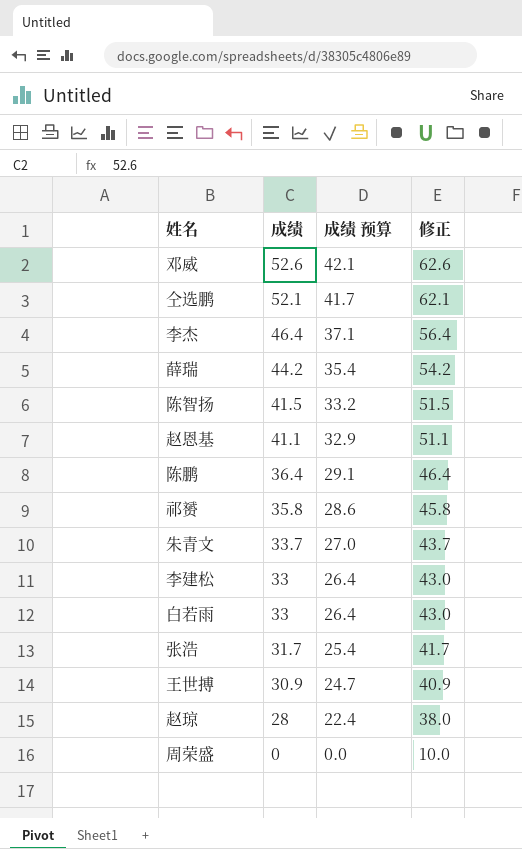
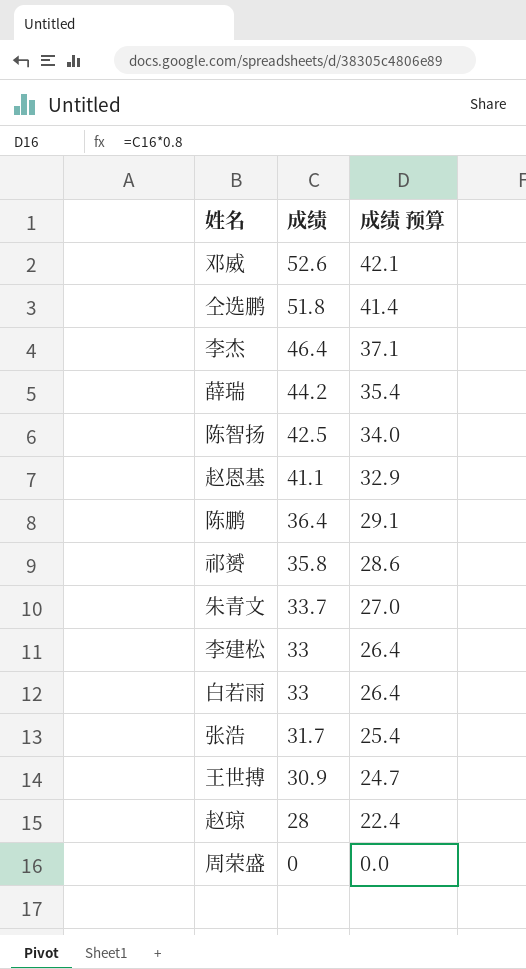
column 修正 | formula: [成绩] + 10 -> none
仝选鹏 | 成绩: 52.1 -> 51.8
仝选鹏 | 成绩 预算: 41.7 -> 41.4
陈智扬 | 成绩: 41.5 -> 42.5
陈智扬 | 成绩 预算: 33.2 -> 34.0

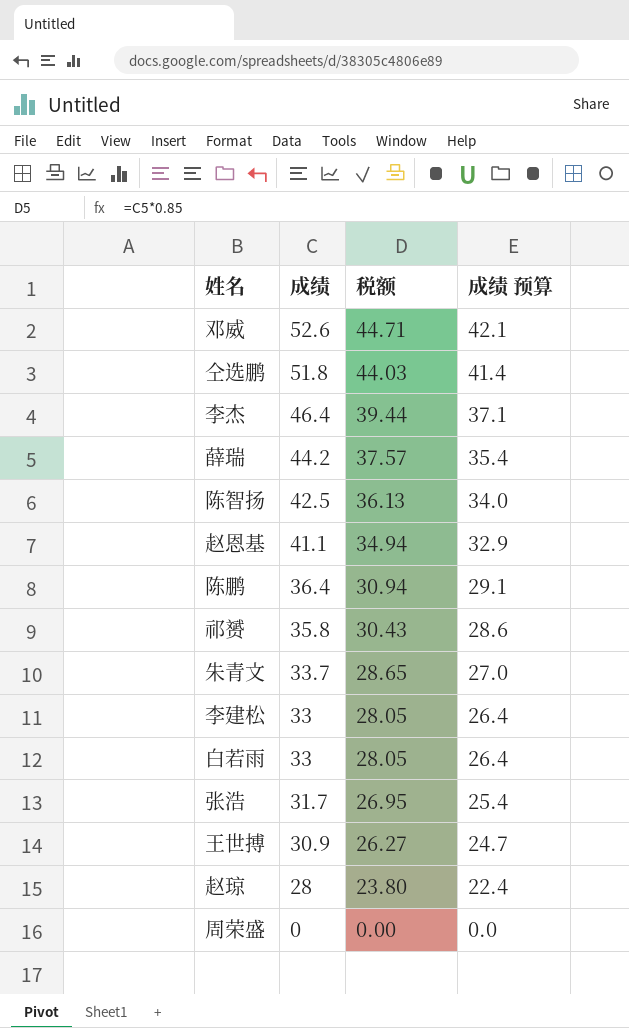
column 税额 | formula: none -> [成绩] * 0.85

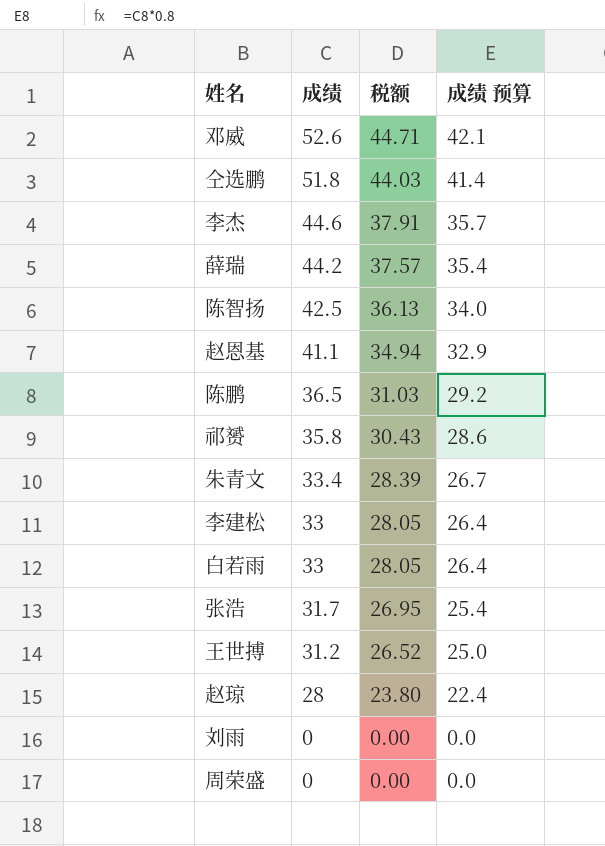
李杰 | 成绩: 46.4 -> 44.6
李杰 | 税额: 39.44 -> 37.91
李杰 | 成绩 预算: 37.1 -> 35.7
陈鹏 | 成绩: 36.4 -> 36.5
陈鹏 | 税额: 30.94 -> 31.03
陈鹏 | 成绩 预算: 29.1 -> 29.2
朱青文 | 成绩: 33.7 -> 33.4
朱青文 | 税额: 28.65 -> 28.39
朱青文 | 成绩 预算: 27.0 -> 26.7
王世搏 | 成绩: 30.9 -> 31.2
王世搏 | 税额: 26.27 -> 26.52
王世搏 | 成绩 预算: 24.7 -> 25.0
row 刘雨: none -> 0 | 0.00 | 0.0

